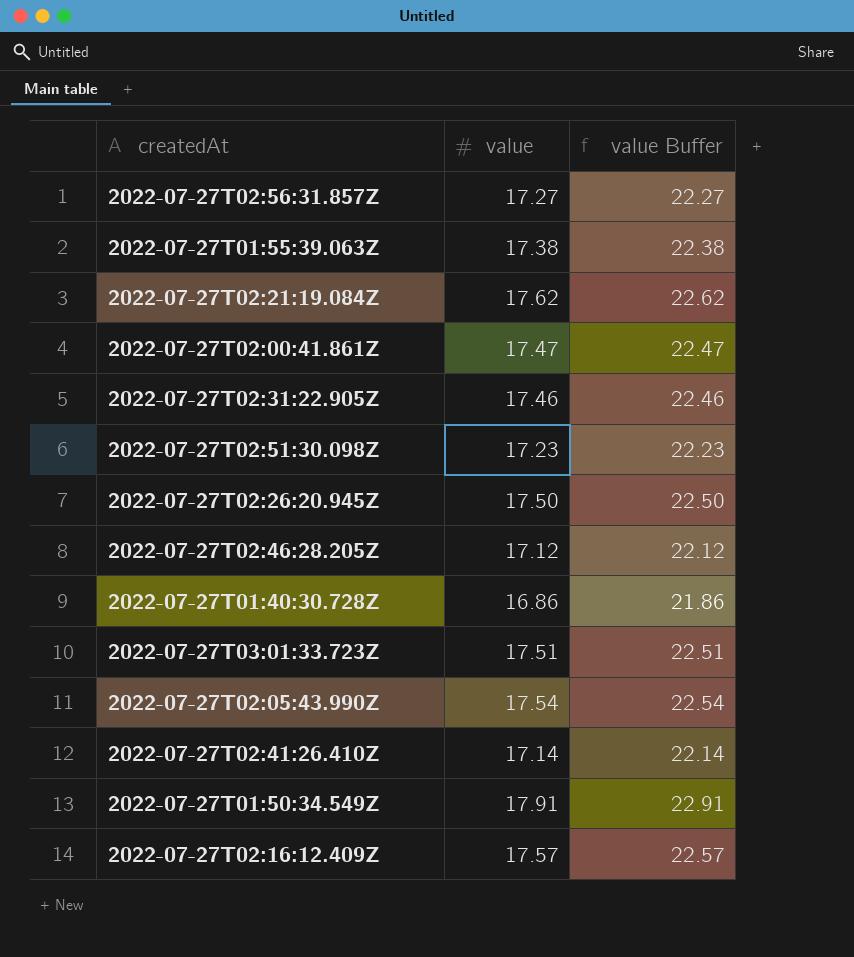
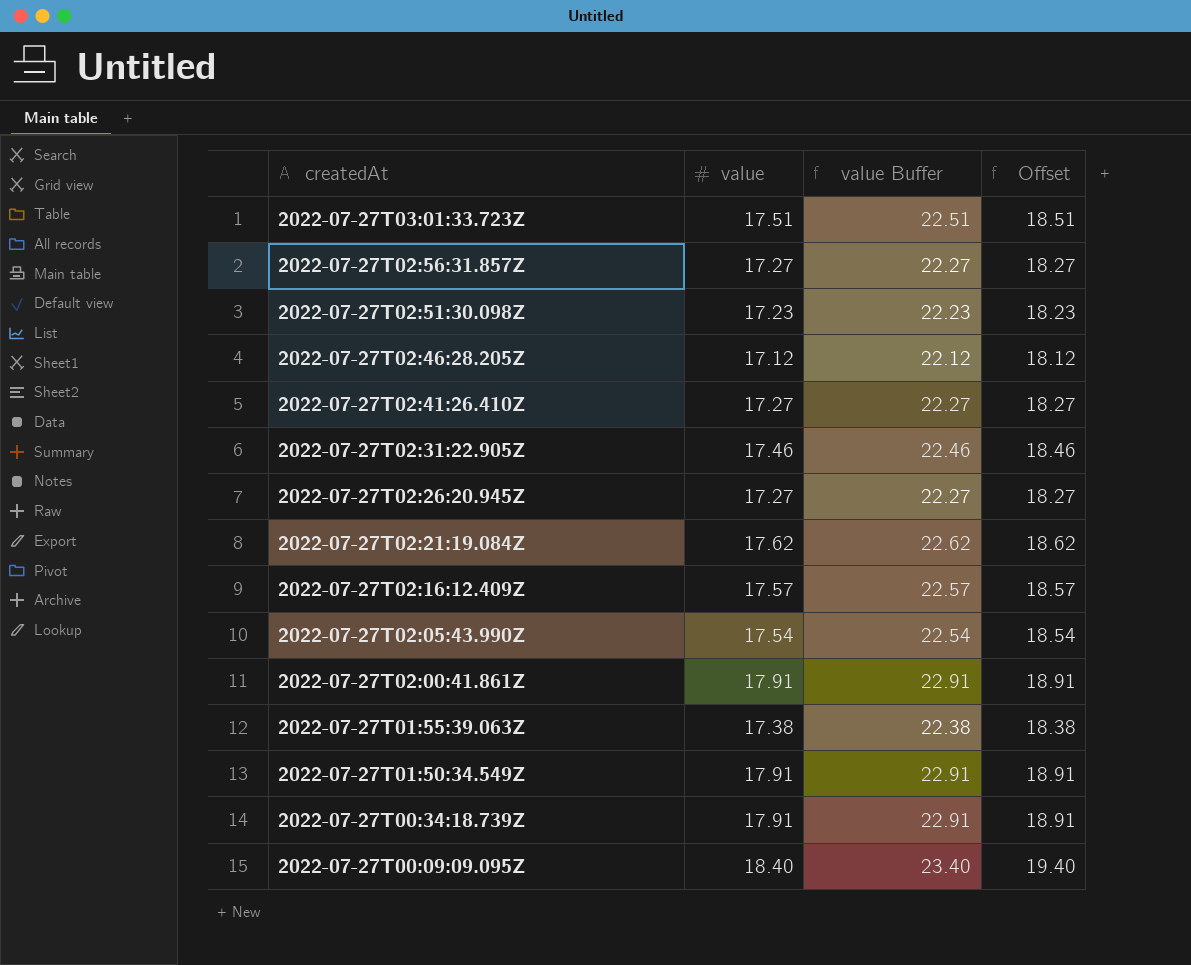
row order: none -> createdAt descending
column Offset | formula: none -> [value] + 1
row 2022-07-27T01:40:30.728Z: 16.86 | 21.86 -> none
2022-07-27T02:41:26.410Z | value: 17.14 -> 17.27
2022-07-27T02:41:26.410Z | value Buffer: 22.14 -> 22.27
2022-07-27T02:26:20.945Z | value: 17.50 -> 17.27
2022-07-27T02:26:20.945Z | value Buffer: 22.50 -> 22.27
2022-07-27T02:00:41.861Z | value: 17.47 -> 17.91
2022-07-27T02:00:41.861Z | value Buffer: 22.47 -> 22.91
row 2022-07-27T00:34:18.739Z: none -> 17.91 | 22.91 | 18.91
row 2022-07-27T00:09:09.095Z: none -> 18.40 | 23.40 | 19.40

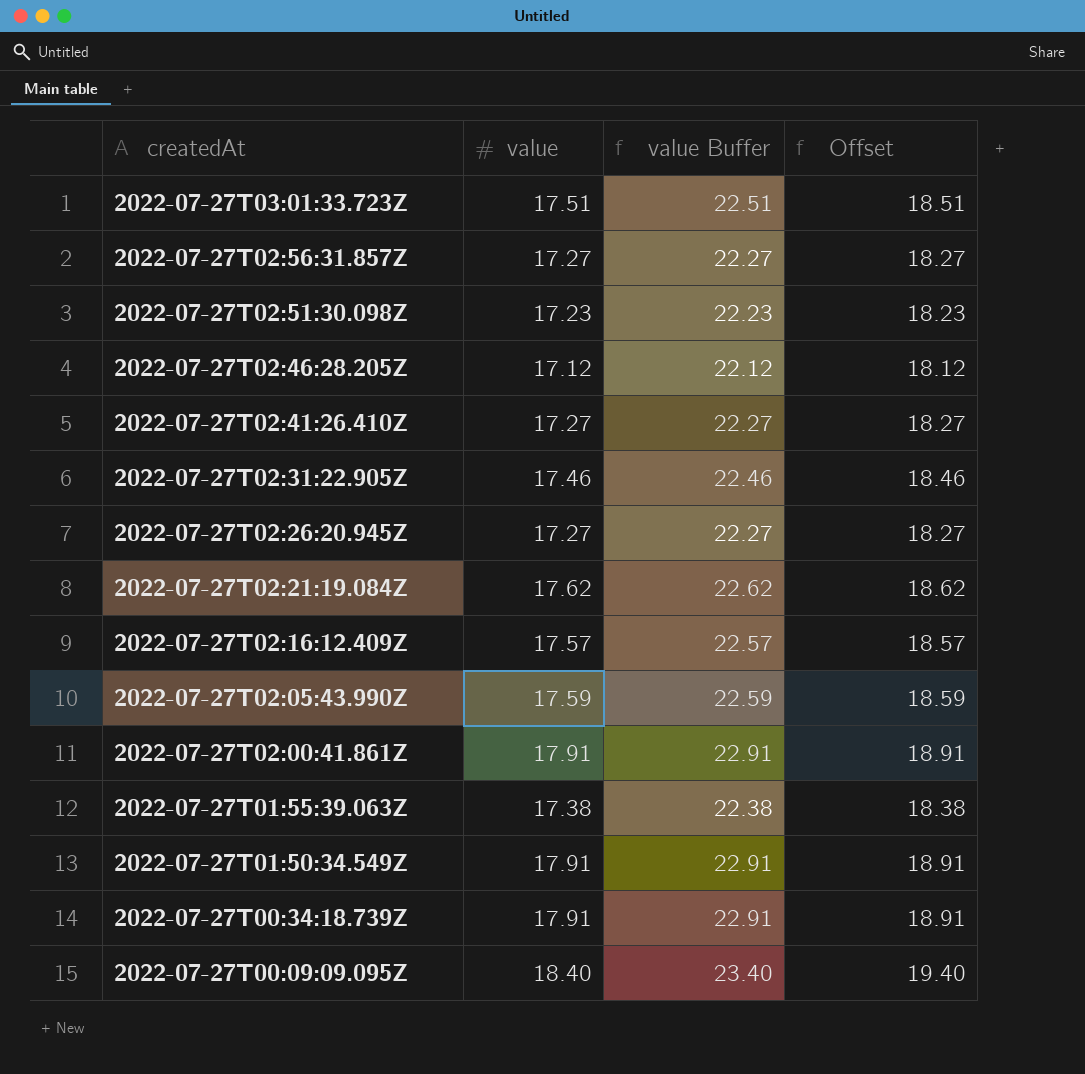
2022-07-27T02:05:43.990Z | value: 17.54 -> 17.59
2022-07-27T02:05:43.990Z | value Buffer: 22.54 -> 22.59
2022-07-27T02:05:43.990Z | Offset: 18.54 -> 18.59

